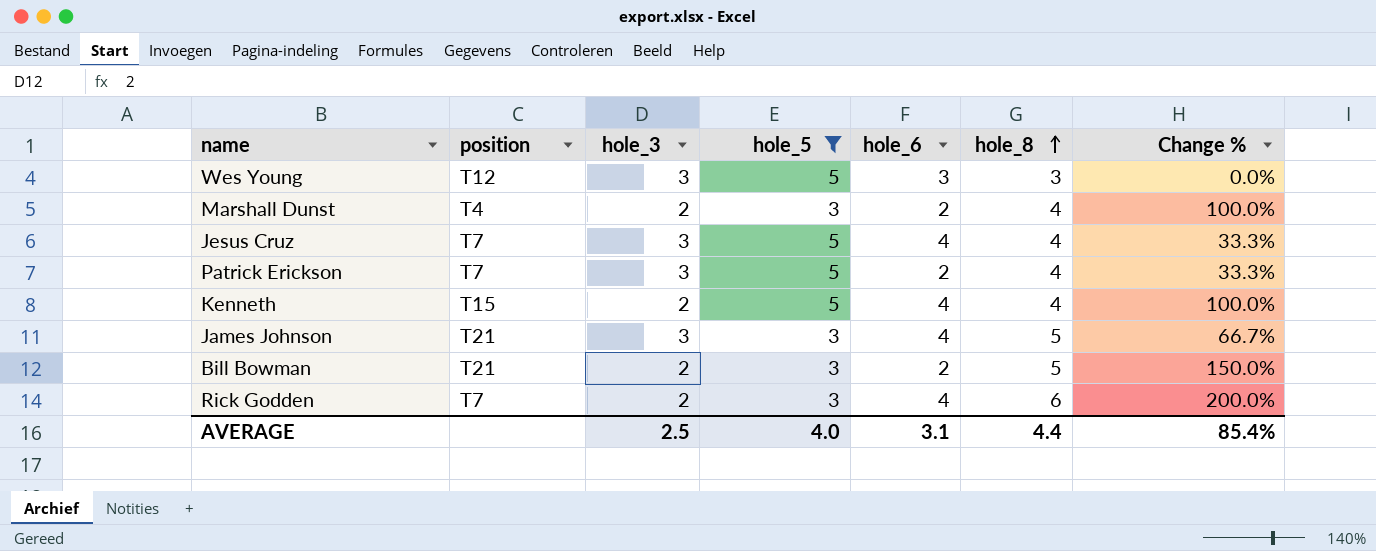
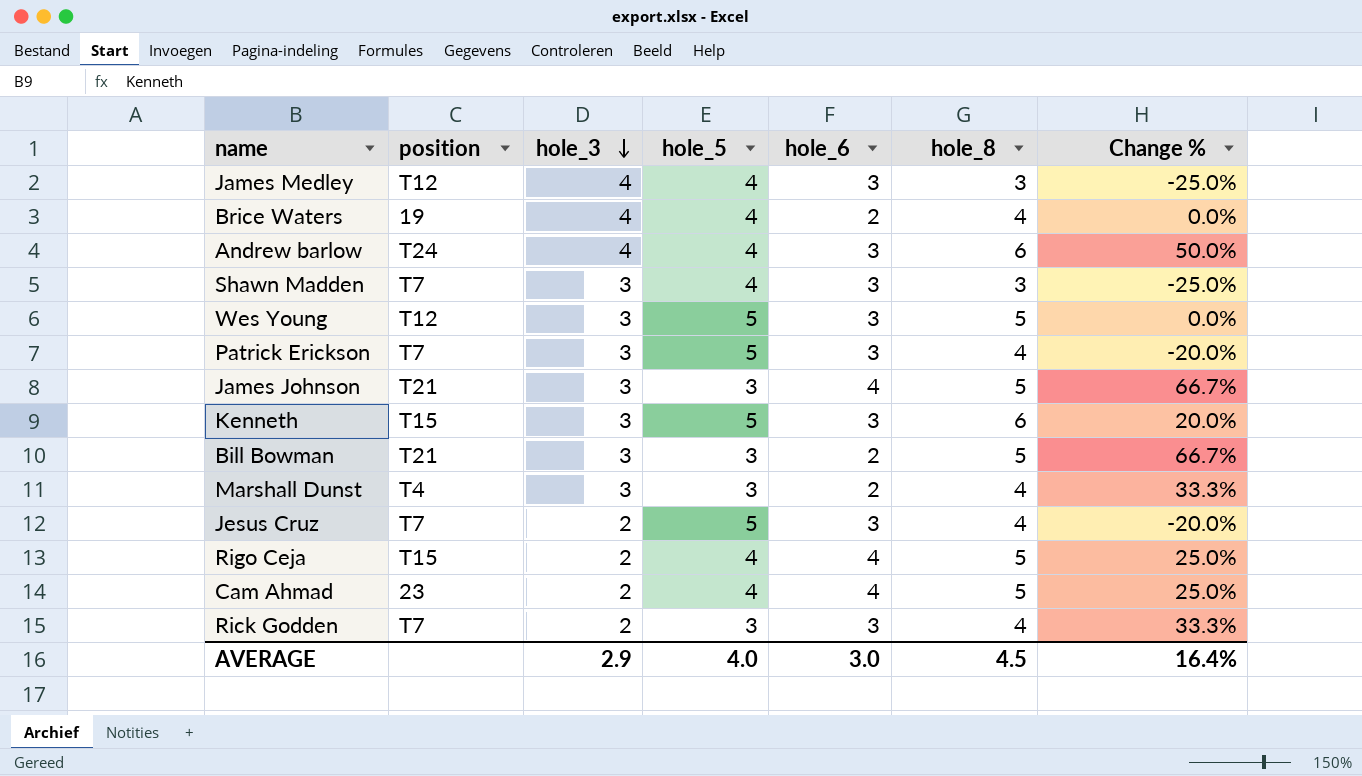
filter: hole_5 != 4 -> none
row order: hole_8 ascending -> hole_3 descending
column Change % | formula: ([hole_8] - [hole_3]) / [hole_3] -> ([hole_8] - [hole_5]) / [hole_5]
Wes Young | hole_8: 3 -> 5
Patrick Erickson | hole_6: 2 -> 3
Kenneth | hole_3: 2 -> 3
Kenneth | hole_6: 4 -> 3
Kenneth | hole_8: 4 -> 6
Bill Bowman | hole_3: 2 -> 3
Marshall Dunst | hole_3: 2 -> 3
Jesus Cruz | hole_3: 3 -> 2
Jesus Cruz | hole_6: 4 -> 3
Rick Godden | hole_6: 4 -> 3
Rick Godden | hole_8: 6 -> 4
AVERAGE | hole_3: 2.5 -> 2.9
AVERAGE | hole_6: 3.1 -> 3.0
AVERAGE | hole_8: 4.4 -> 4.5
AVERAGE | Change %: 85.4% -> 16.4%

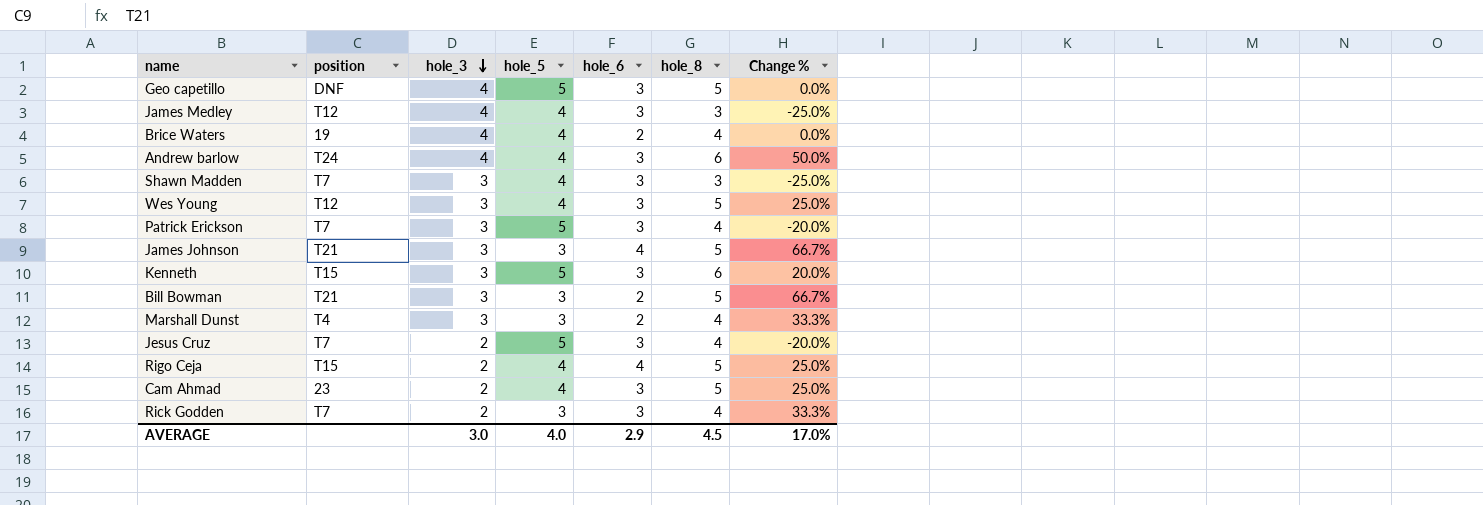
row Geo capetillo: none -> DNF | 4 | 5 | 3 | 5 | 0.0%
Wes Young | hole_5: 5 -> 4
Wes Young | Change %: 0.0% -> 25.0%
Cam Ahmad | hole_6: 4 -> 3
AVERAGE | hole_3: 2.9 -> 3.0
AVERAGE | hole_6: 3.0 -> 2.9
AVERAGE | Change %: 16.4% -> 17.0%

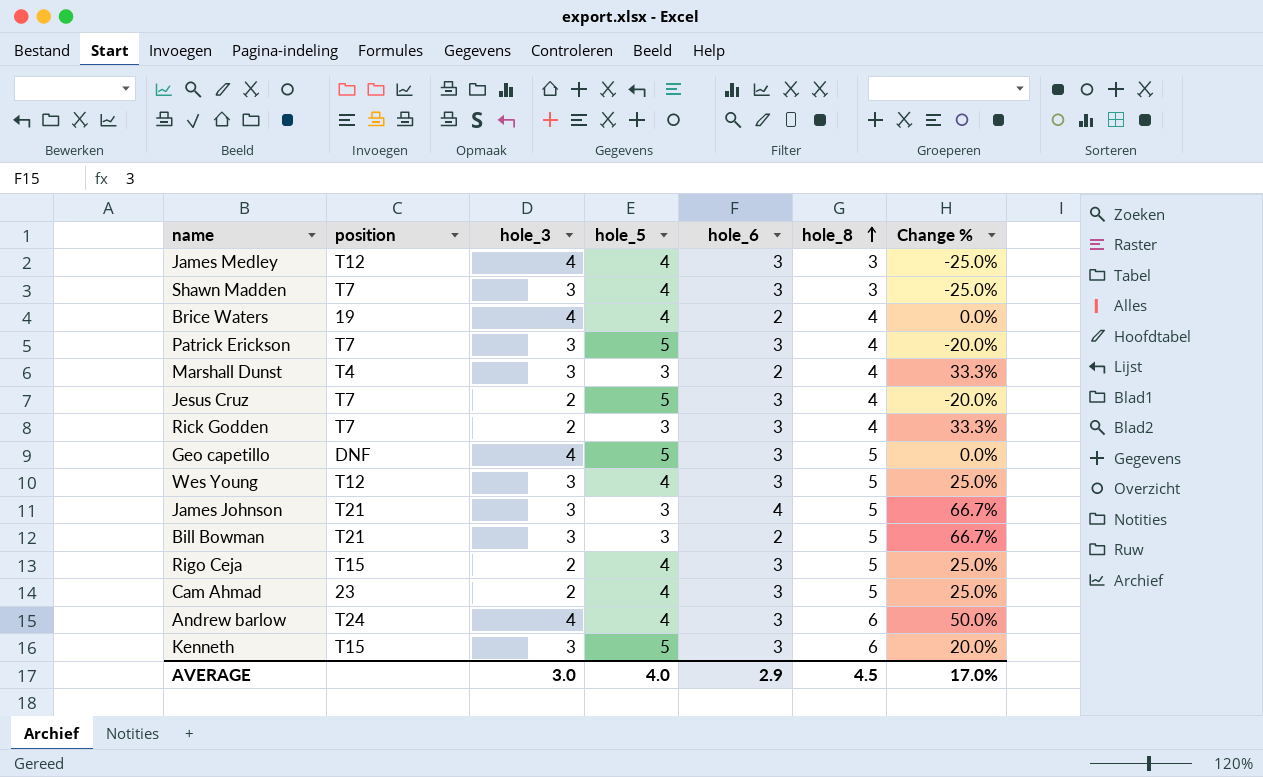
row order: hole_3 descending -> hole_8 ascending
Rigo Ceja | hole_6: 4 -> 3

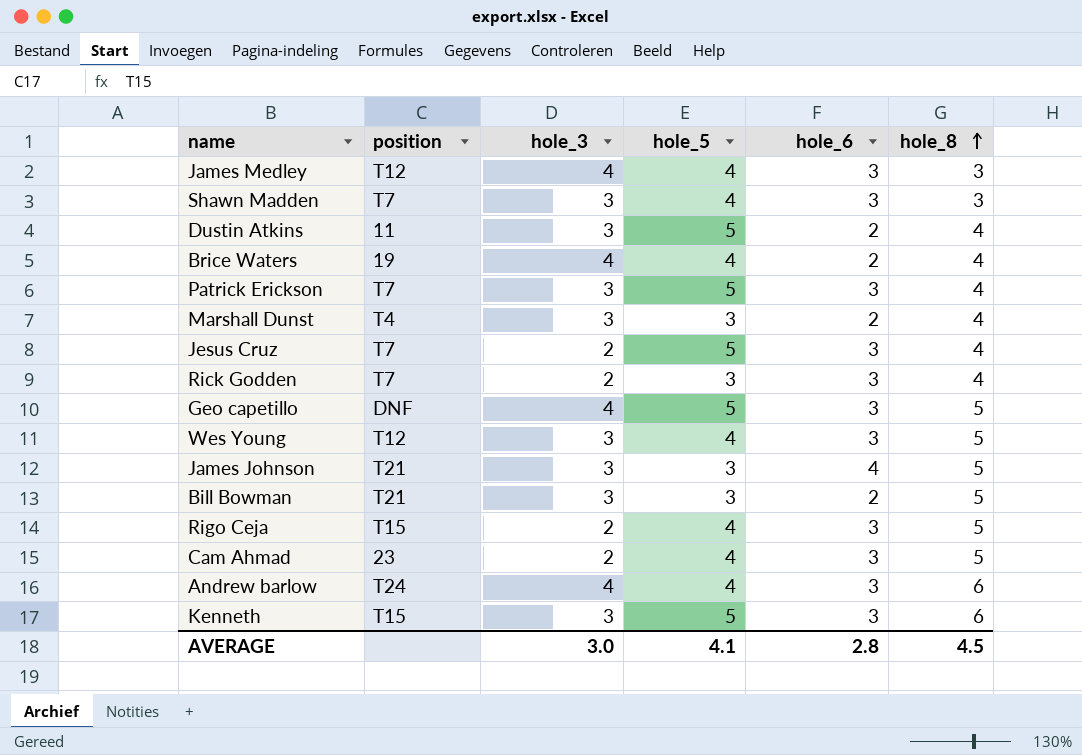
column Change % | formula: ([hole_8] - [hole_5]) / [hole_5] -> none
row Dustin Atkins: none -> 11 | 3 | 5 | 2 | 4
AVERAGE | hole_5: 4.0 -> 4.1
AVERAGE | hole_6: 2.9 -> 2.8

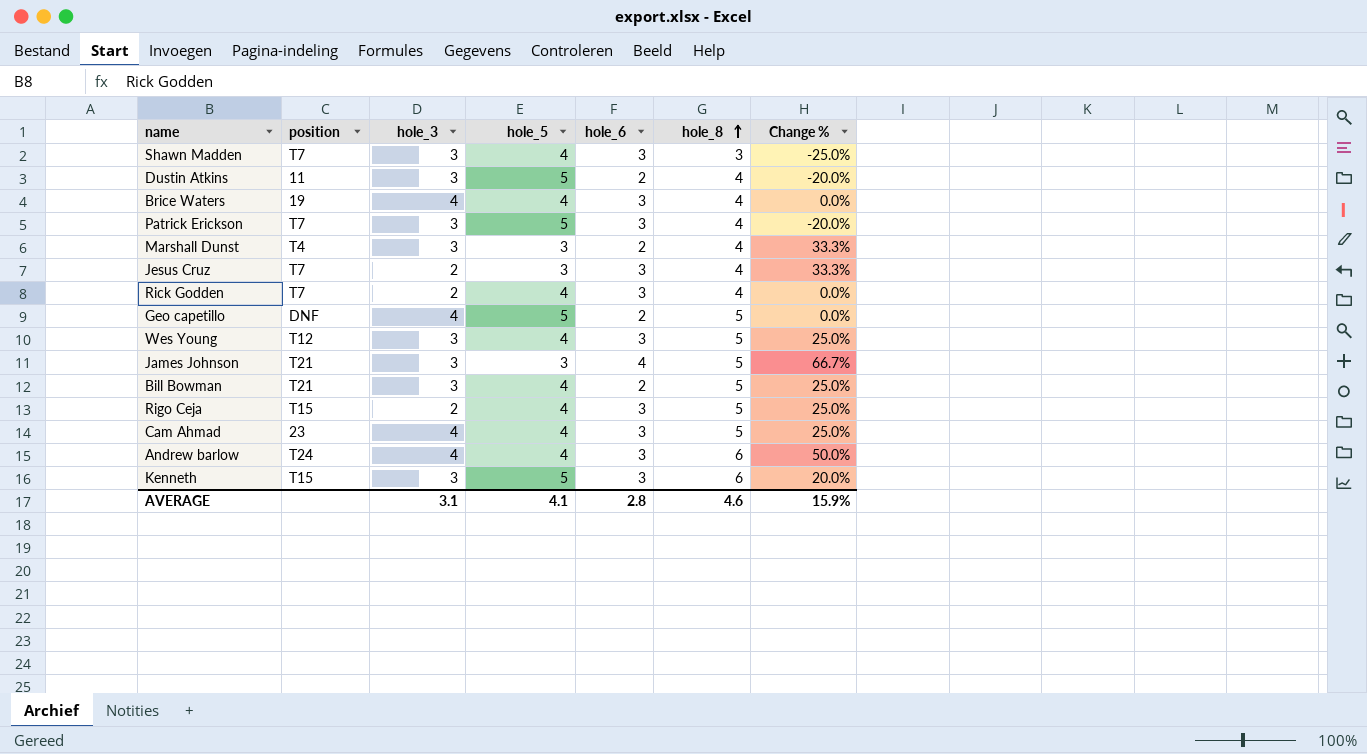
column Change % | formula: none -> ([hole_8] - [hole_5]) / [hole_5]
row James Medley: T12 | 4 | 4 | 3 | 3 -> none
Brice Waters | hole_6: 2 -> 3
Jesus Cruz | hole_5: 5 -> 3
Rick Godden | hole_5: 3 -> 4
Geo capetillo | hole_6: 3 -> 2
Bill Bowman | hole_5: 3 -> 4
Cam Ahmad | hole_3: 2 -> 4
AVERAGE | hole_3: 3.0 -> 3.1
AVERAGE | hole_8: 4.5 -> 4.6

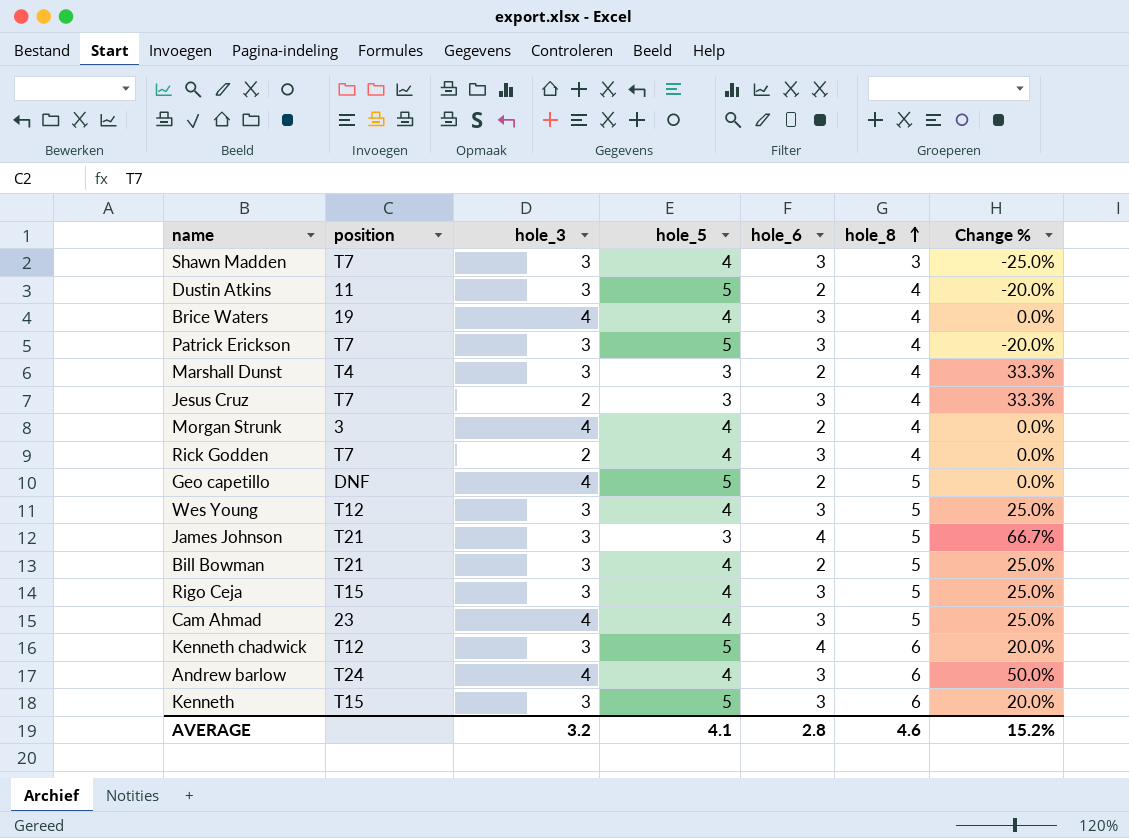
row Morgan Strunk: none -> 3 | 4 | 4 | 2 | 4 | 0.0%
Rigo Ceja | hole_3: 2 -> 3
row Kenneth chadwick: none -> T12 | 3 | 5 | 4 | 6 | 20.0%
AVERAGE | hole_3: 3.1 -> 3.2
AVERAGE | Change %: 15.9% -> 15.2%

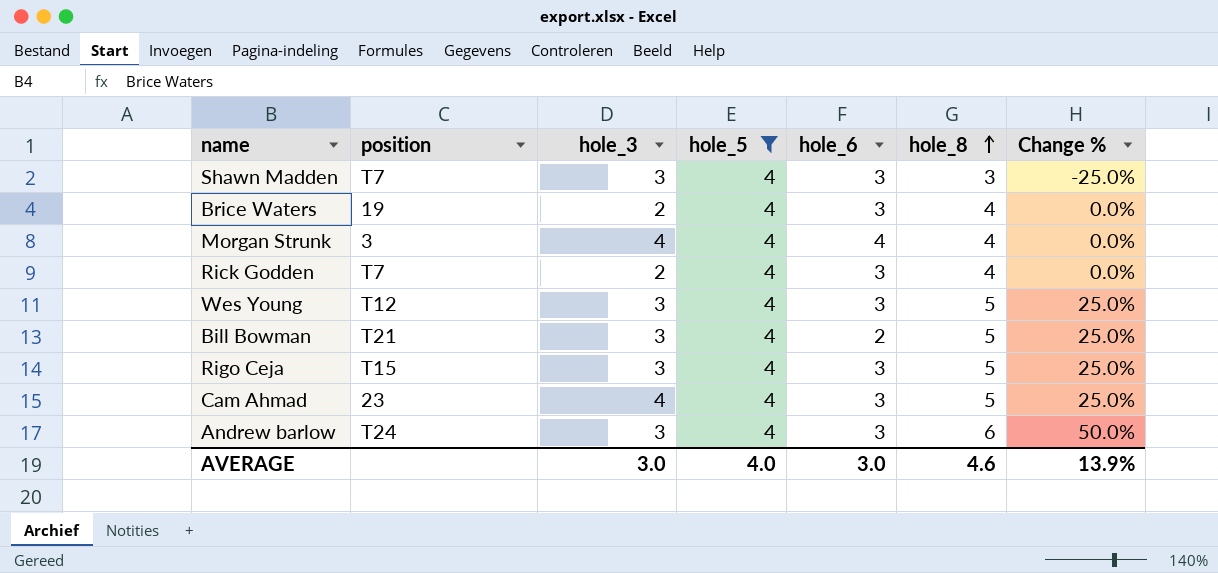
filter: none -> hole_5 = 4
Brice Waters | hole_3: 4 -> 2
Morgan Strunk | hole_6: 2 -> 4
Andrew barlow | hole_3: 4 -> 3
AVERAGE | hole_3: 3.2 -> 3.0
AVERAGE | hole_5: 4.1 -> 4.0
AVERAGE | hole_6: 2.8 -> 3.0
AVERAGE | Change %: 15.2% -> 13.9%

